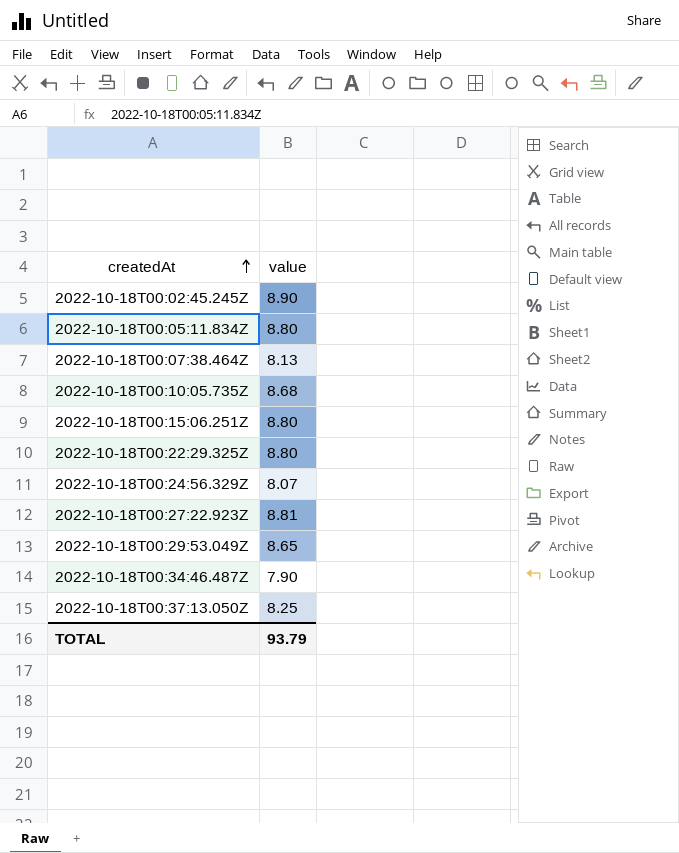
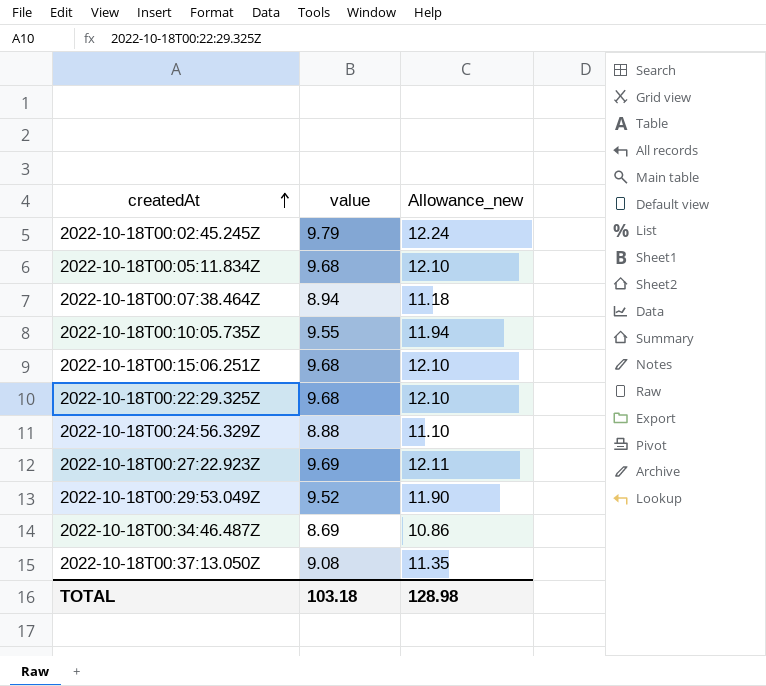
column Allowance_new | formula: none -> [value] * 1.25
2022-10-18T00:02:45.245Z | value: 8.90 -> 9.79
2022-10-18T00:05:11.834Z | value: 8.80 -> 9.68
2022-10-18T00:07:38.464Z | value: 8.13 -> 8.94
2022-10-18T00:10:05.735Z | value: 8.68 -> 9.55
2022-10-18T00:15:06.251Z | value: 8.80 -> 9.68
2022-10-18T00:22:29.325Z | value: 8.80 -> 9.68
2022-10-18T00:24:56.329Z | value: 8.07 -> 8.88
2022-10-18T00:27:22.923Z | value: 8.81 -> 9.69
2022-10-18T00:29:53.049Z | value: 8.65 -> 9.52
2022-10-18T00:34:46.487Z | value: 7.90 -> 8.69
2022-10-18T00:37:13.050Z | value: 8.25 -> 9.08
TOTAL | value: 93.79 -> 103.18

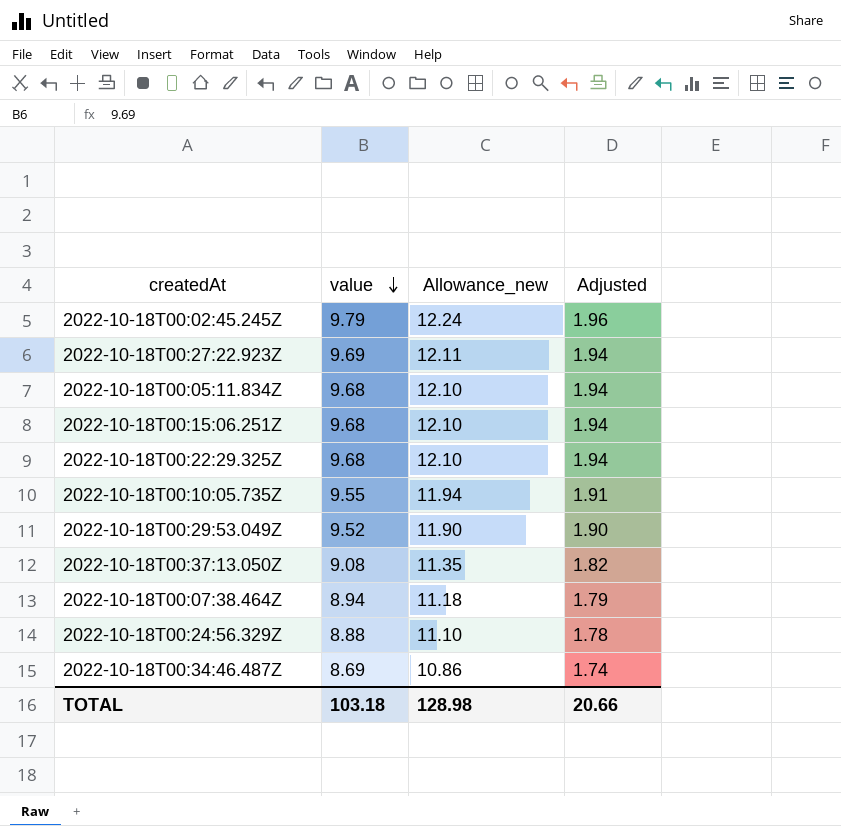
row order: createdAt ascending -> value descending
column Adjusted | formula: none -> [value] * 0.2

